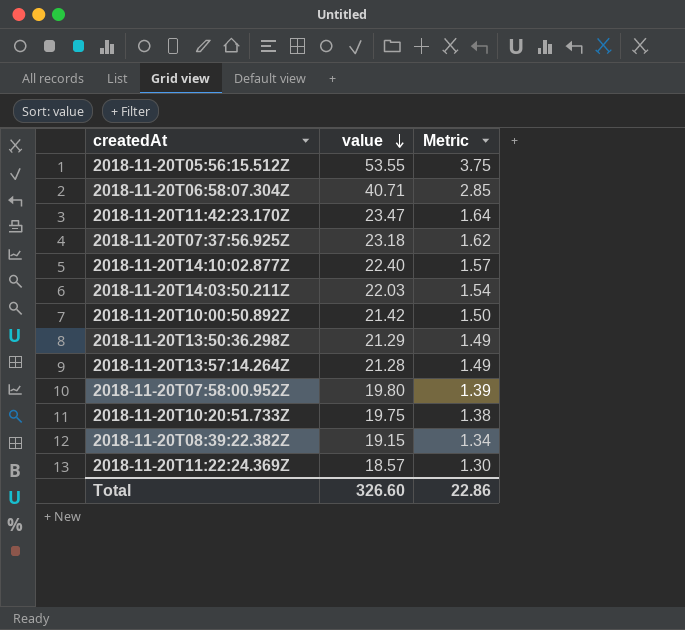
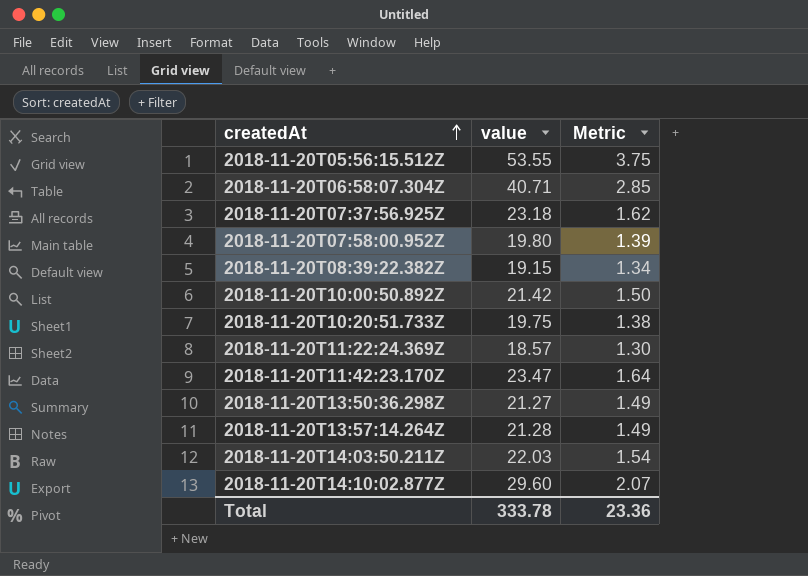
row order: value descending -> createdAt ascending
2018-11-20T13:50:36.298Z | value: 21.29 -> 21.27
2018-11-20T14:10:02.877Z | value: 22.40 -> 29.60
2018-11-20T14:10:02.877Z | Metric: 1.57 -> 2.07
Total | value: 326.60 -> 333.78
Total | Metric: 22.86 -> 23.36

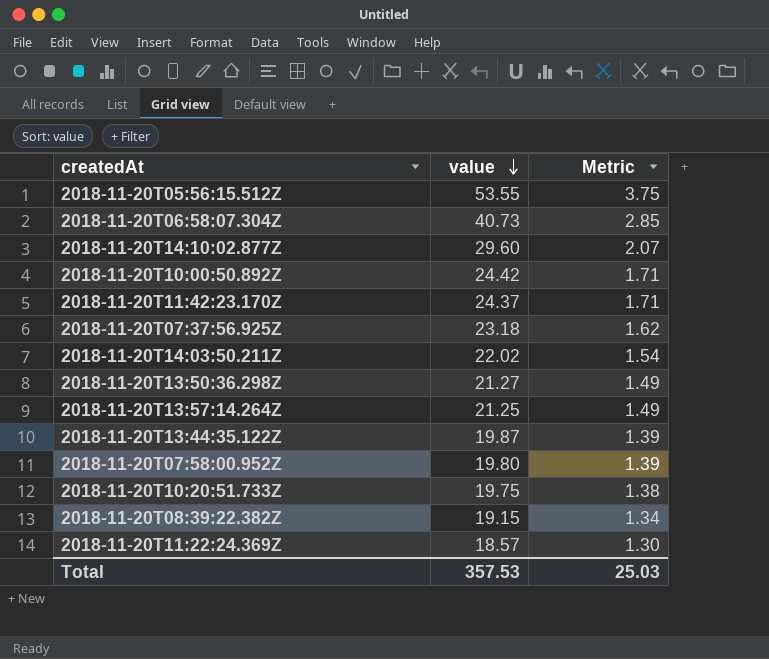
row order: createdAt ascending -> value descending
2018-11-20T06:58:07.304Z | value: 40.71 -> 40.73
2018-11-20T10:00:50.892Z | value: 21.42 -> 24.42
2018-11-20T10:00:50.892Z | Metric: 1.50 -> 1.71
2018-11-20T11:42:23.170Z | value: 23.47 -> 24.37
2018-11-20T11:42:23.170Z | Metric: 1.64 -> 1.71
2018-11-20T14:03:50.211Z | value: 22.03 -> 22.02
2018-11-20T13:57:14.264Z | value: 21.28 -> 21.25
row 2018-11-20T13:44:35.122Z: none -> 19.87 | 1.39
Total | value: 333.78 -> 357.53
Total | Metric: 23.36 -> 25.03

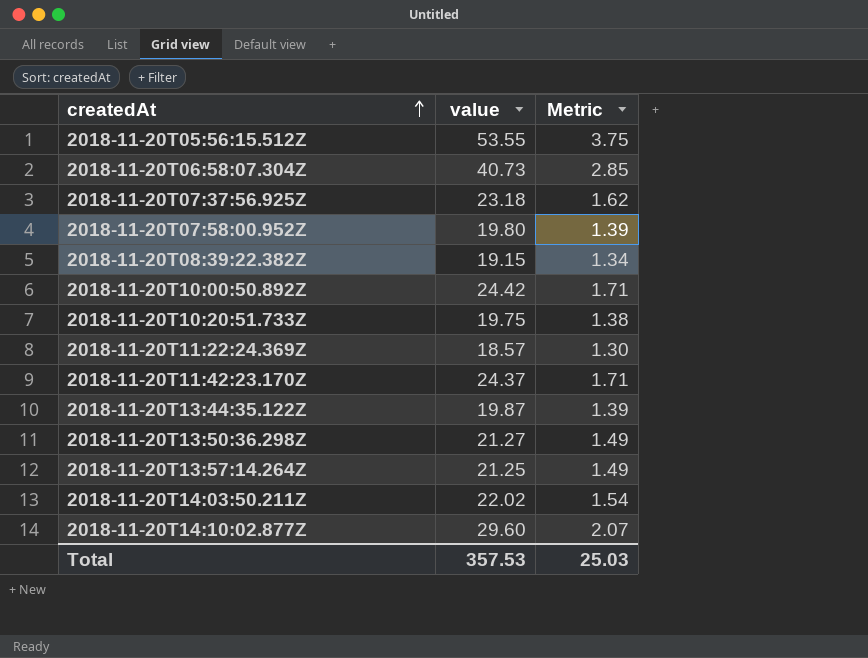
row order: value descending -> createdAt ascending

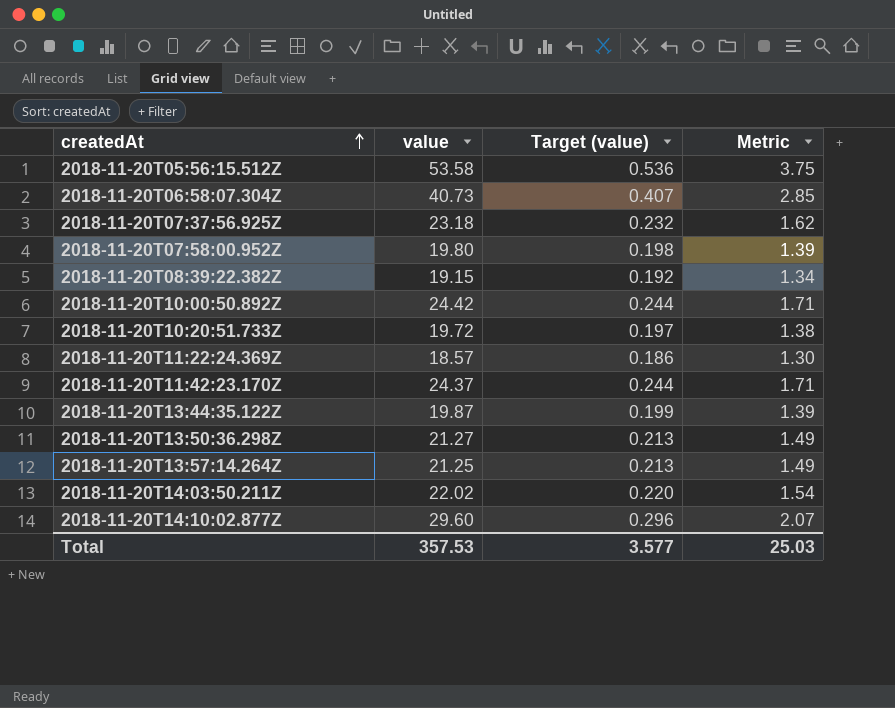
column Target (value) | formula: none -> [value] * 0.01
2018-11-20T05:56:15.512Z | value: 53.55 -> 53.58
2018-11-20T10:20:51.733Z | value: 19.75 -> 19.72

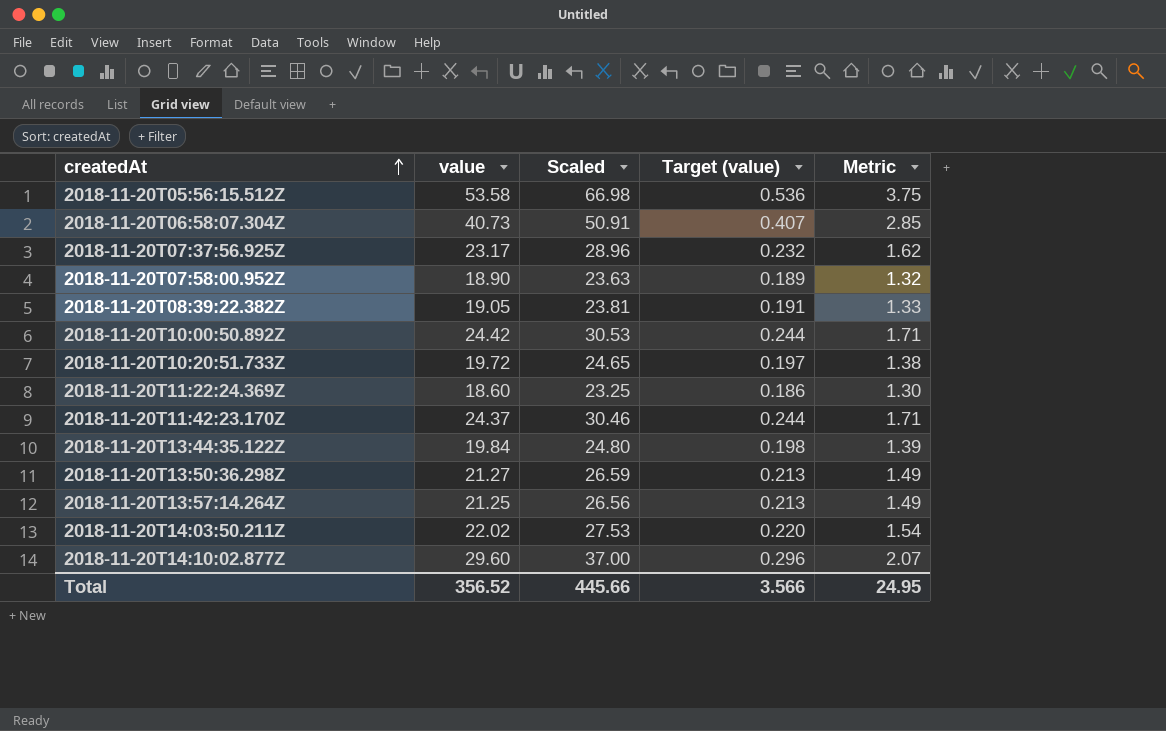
column Scaled | formula: none -> [value] * 1.25
2018-11-20T07:37:56.925Z | value: 23.18 -> 23.17
2018-11-20T07:58:00.952Z | value: 19.80 -> 18.90
2018-11-20T07:58:00.952Z | Target (value): 0.198 -> 0.189
2018-11-20T07:58:00.952Z | Metric: 1.39 -> 1.32
2018-11-20T08:39:22.382Z | value: 19.15 -> 19.05
2018-11-20T08:39:22.382Z | Target (value): 0.192 -> 0.191
2018-11-20T08:39:22.382Z | Metric: 1.34 -> 1.33
2018-11-20T11:22:24.369Z | value: 18.57 -> 18.60
2018-11-20T13:44:35.122Z | value: 19.87 -> 19.84
2018-11-20T13:44:35.122Z | Target (value): 0.199 -> 0.198
Total | value: 357.53 -> 356.52
Total | Target (value): 3.577 -> 3.566
Total | Metric: 25.03 -> 24.95

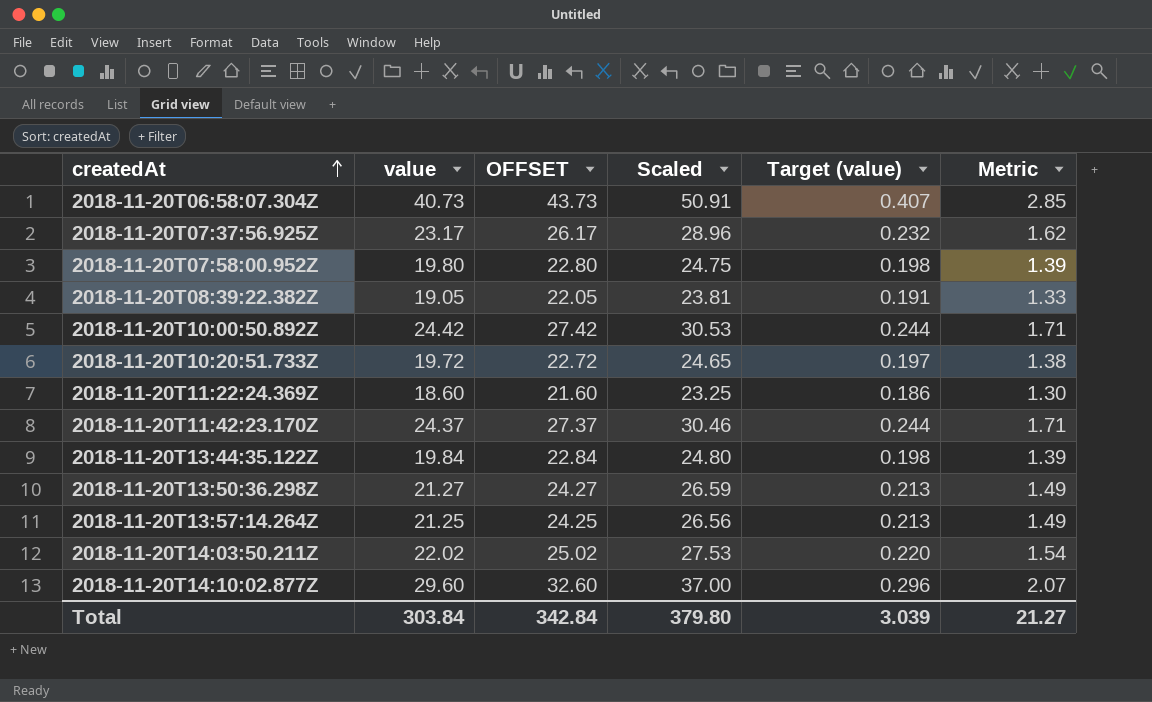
column OFFSET | formula: none -> [value] + 3
row 2018-11-20T05:56:15.512Z: 53.58 | 66.98 | 0.536 | 3.75 -> none
2018-11-20T07:58:00.952Z | value: 18.90 -> 19.80
2018-11-20T07:58:00.952Z | Scaled: 23.63 -> 24.75
2018-11-20T07:58:00.952Z | Target (value): 0.189 -> 0.198
2018-11-20T07:58:00.952Z | Metric: 1.32 -> 1.39
Total | value: 356.52 -> 303.84
Total | Scaled: 445.66 -> 379.80
Total | Target (value): 3.566 -> 3.039
Total | Metric: 24.95 -> 21.27

